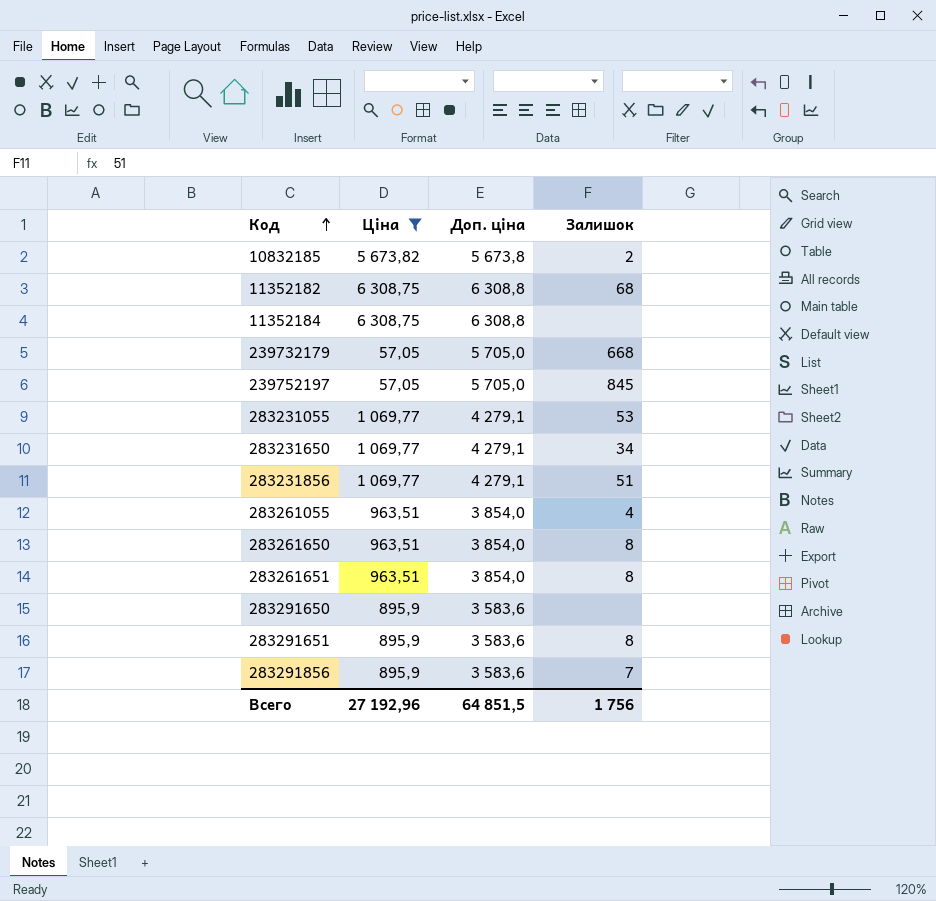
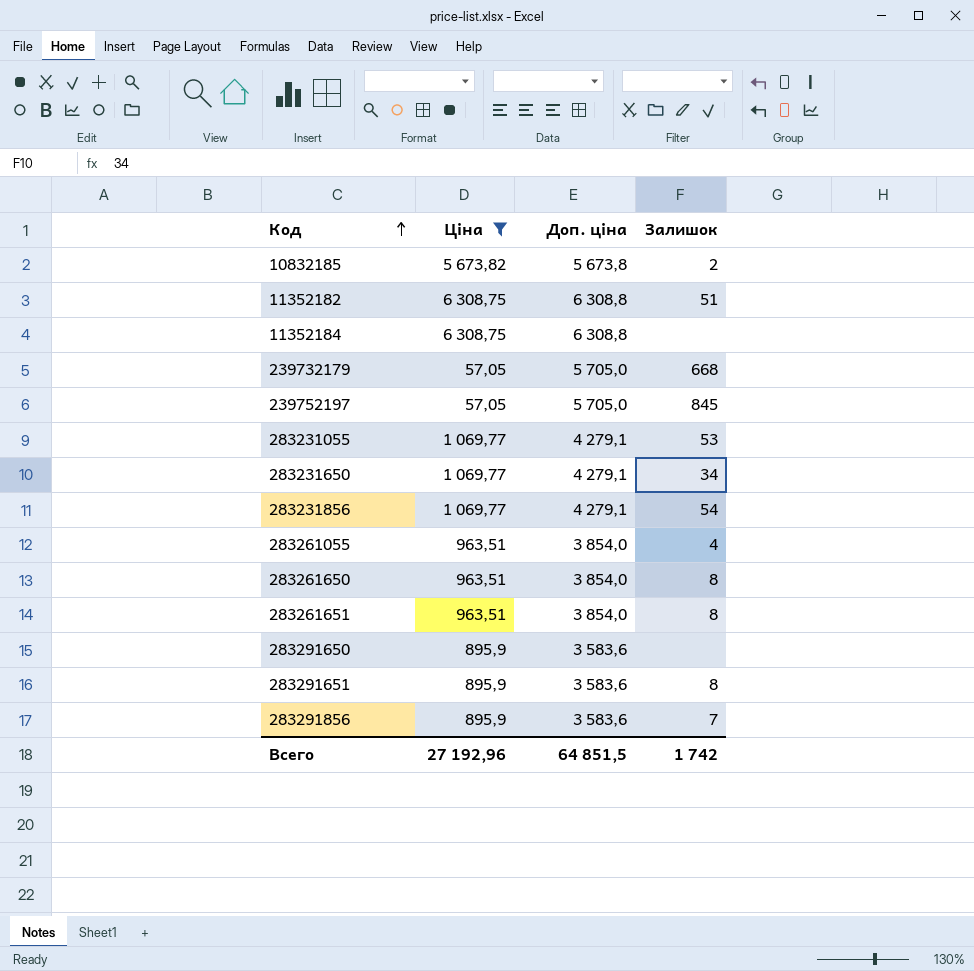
11352182 | Залишок: 68 -> 51
283231856 | Залишок: 51 -> 54
Всего | Залишок: 1 756 -> 1 742

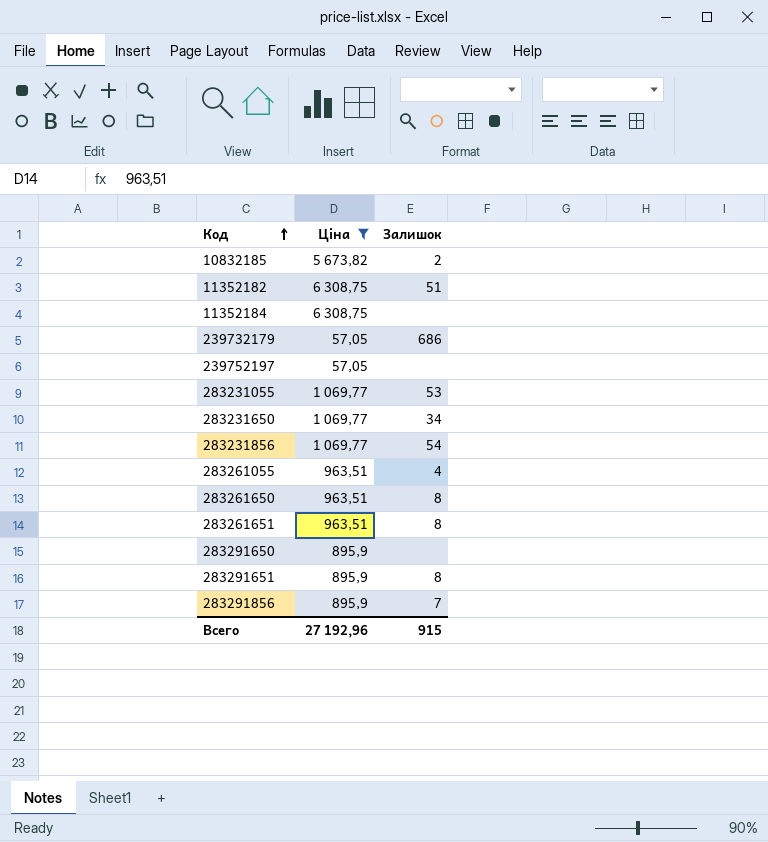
column Доп. ціна | position: 3 -> none
239732179 | Залишок: 668 -> 686
239752197 | Залишок: 845 -> none
Всего | Залишок: 1 742 -> 915

